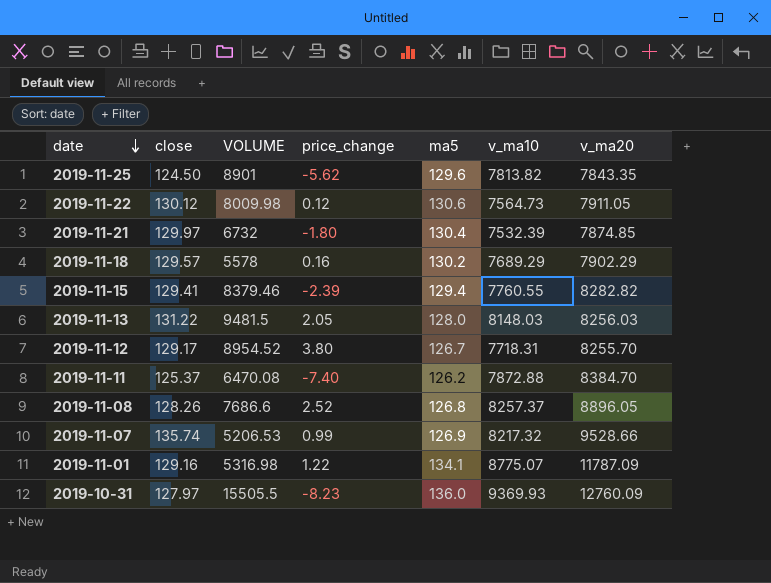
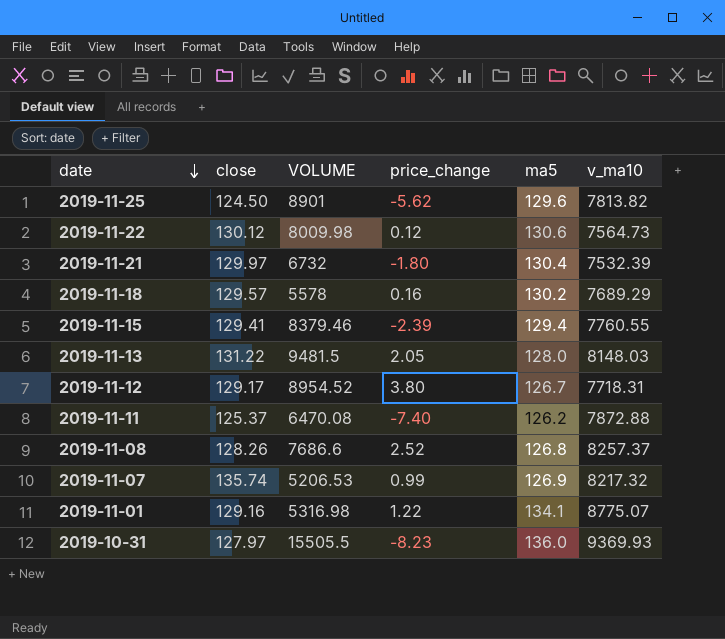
column v_ma20 | position: 7 -> none

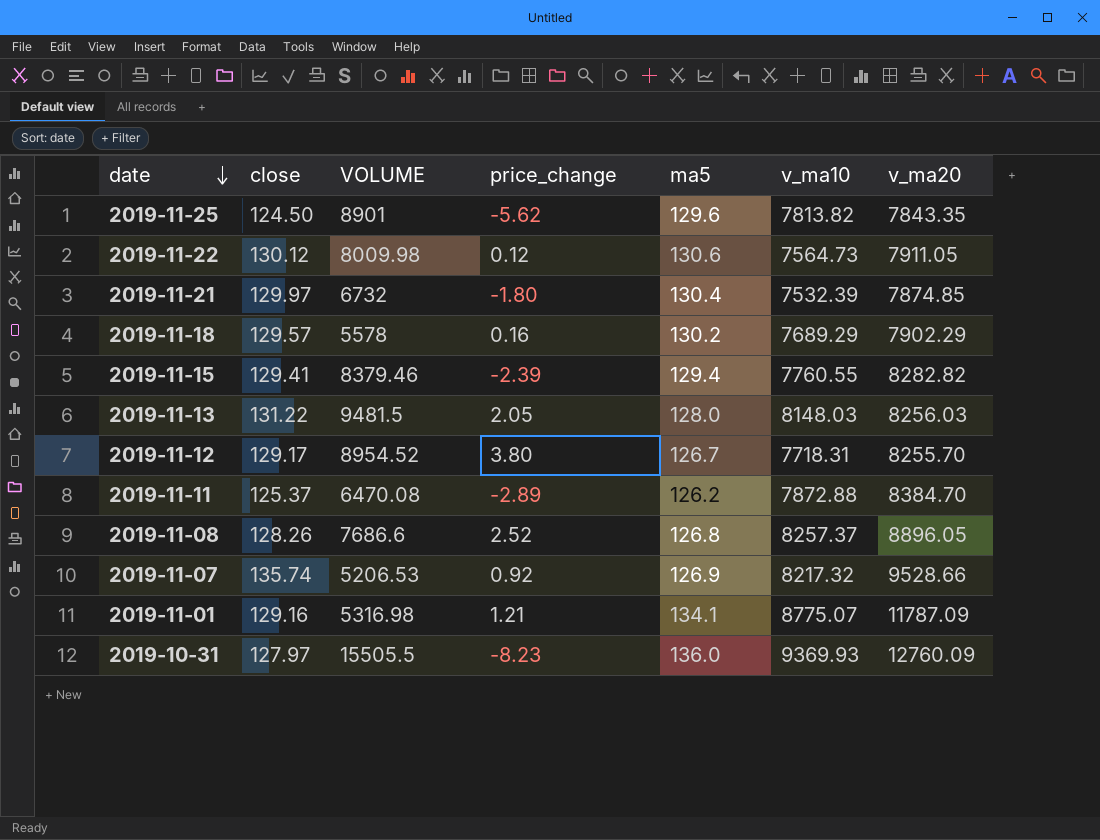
column v_ma20 | position: none -> 7
2019-11-11 | price_change: -7.40 -> -2.89
2019-11-07 | price_change: 0.99 -> 0.92
2019-11-01 | price_change: 1.22 -> 1.21

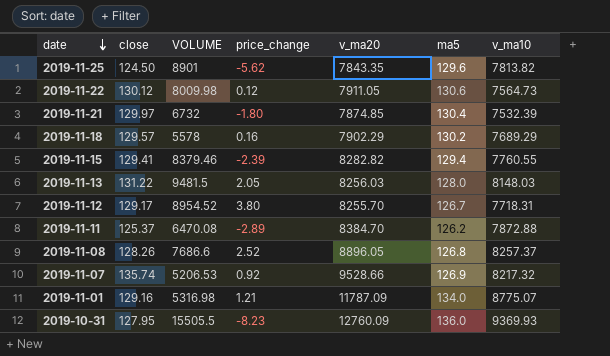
column v_ma20 | position: 7 -> 5
2019-11-01 | ma5: 134.1 -> 134.0
2019-10-31 | close: 127.97 -> 127.95

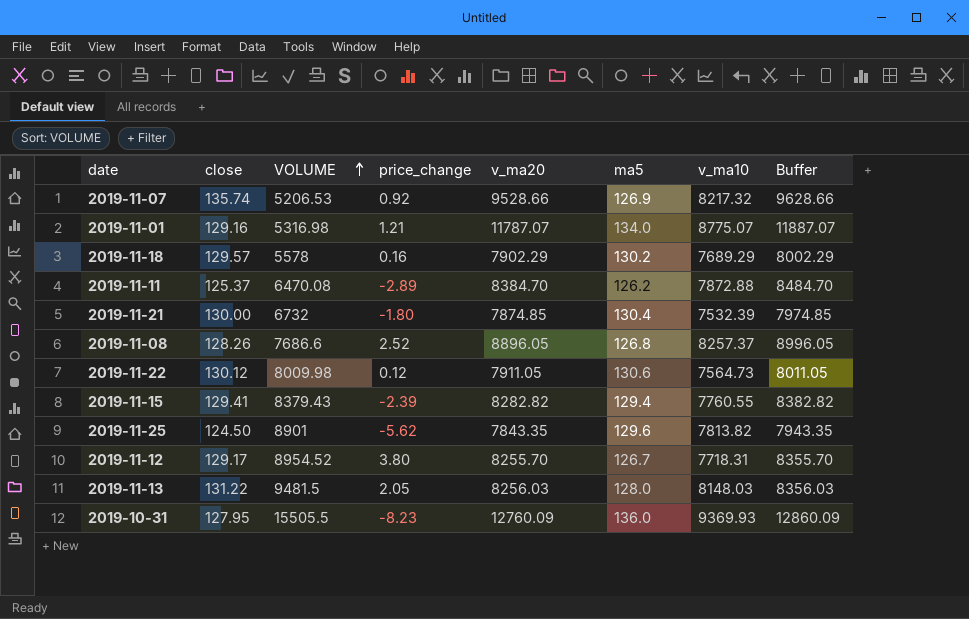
row order: date descending -> VOLUME ascending
column Buffer | formula: none -> [v_ma20] + 100
2019-11-01 | v_ma20: 11787.09 -> 11787.07
2019-11-21 | close: 129.97 -> 130.00
2019-11-15 | VOLUME: 8379.46 -> 8379.43

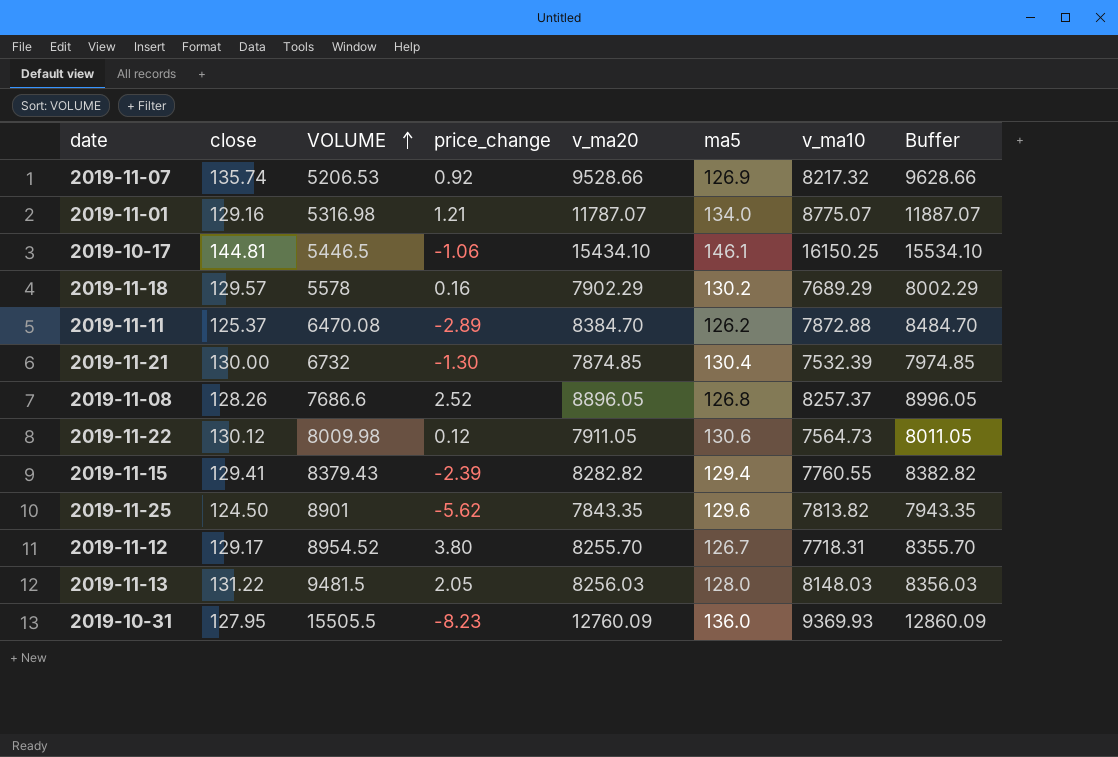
row 2019-10-17: none -> 144.81 | 5446.5 | -1.06 | 15434.10 | 146.1 | 16150.25 | 15534.10
2019-11-21 | price_change: -1.80 -> -1.30

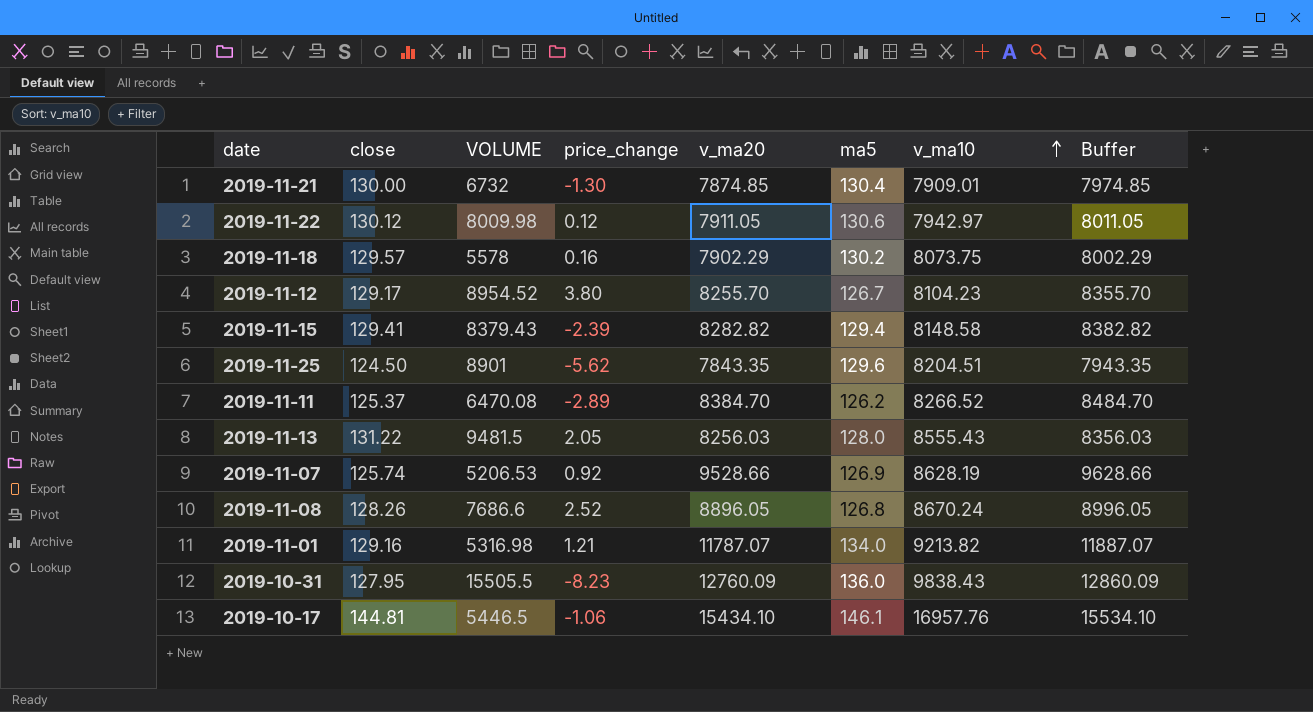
row order: VOLUME ascending -> v_ma10 ascending
2019-11-21 | v_ma10: 7532.39 -> 7909.01
2019-11-22 | v_ma10: 7564.73 -> 7942.97
2019-11-18 | v_ma10: 7689.29 -> 8073.75
2019-11-12 | v_ma10: 7718.31 -> 8104.23
2019-11-15 | v_ma10: 7760.55 -> 8148.58
2019-11-25 | v_ma10: 7813.82 -> 8204.51
2019-11-11 | v_ma10: 7872.88 -> 8266.52
2019-11-13 | v_ma10: 8148.03 -> 8555.43
2019-11-07 | close: 135.74 -> 125.74
2019-11-07 | v_ma10: 8217.32 -> 8628.19
2019-11-08 | v_ma10: 8257.37 -> 8670.24
2019-11-01 | v_ma10: 8775.07 -> 9213.82
2019-10-31 | v_ma10: 9369.93 -> 9838.43
2019-10-17 | v_ma10: 16150.25 -> 16957.76

